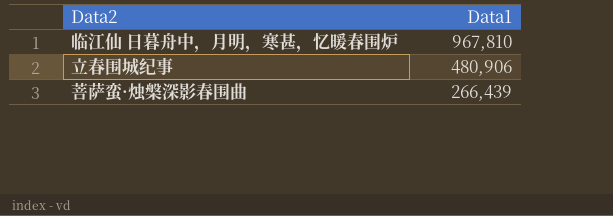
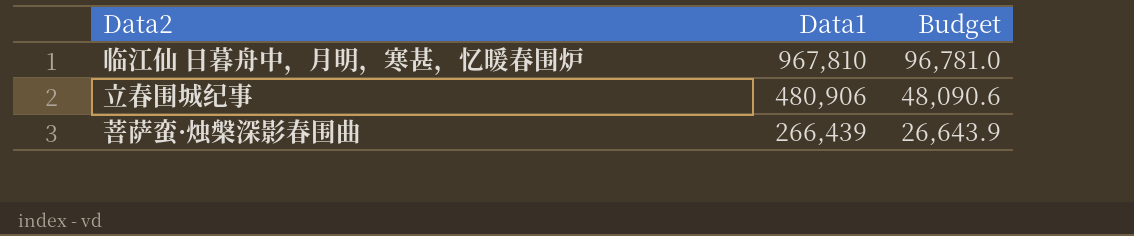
column Budget | formula: none -> [Data1] * 0.1

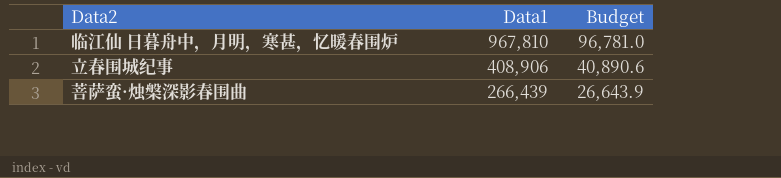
立春围城纪事 | Data1: 480,906 -> 408,906
立春围城纪事 | Budget: 48,090.6 -> 40,890.6

